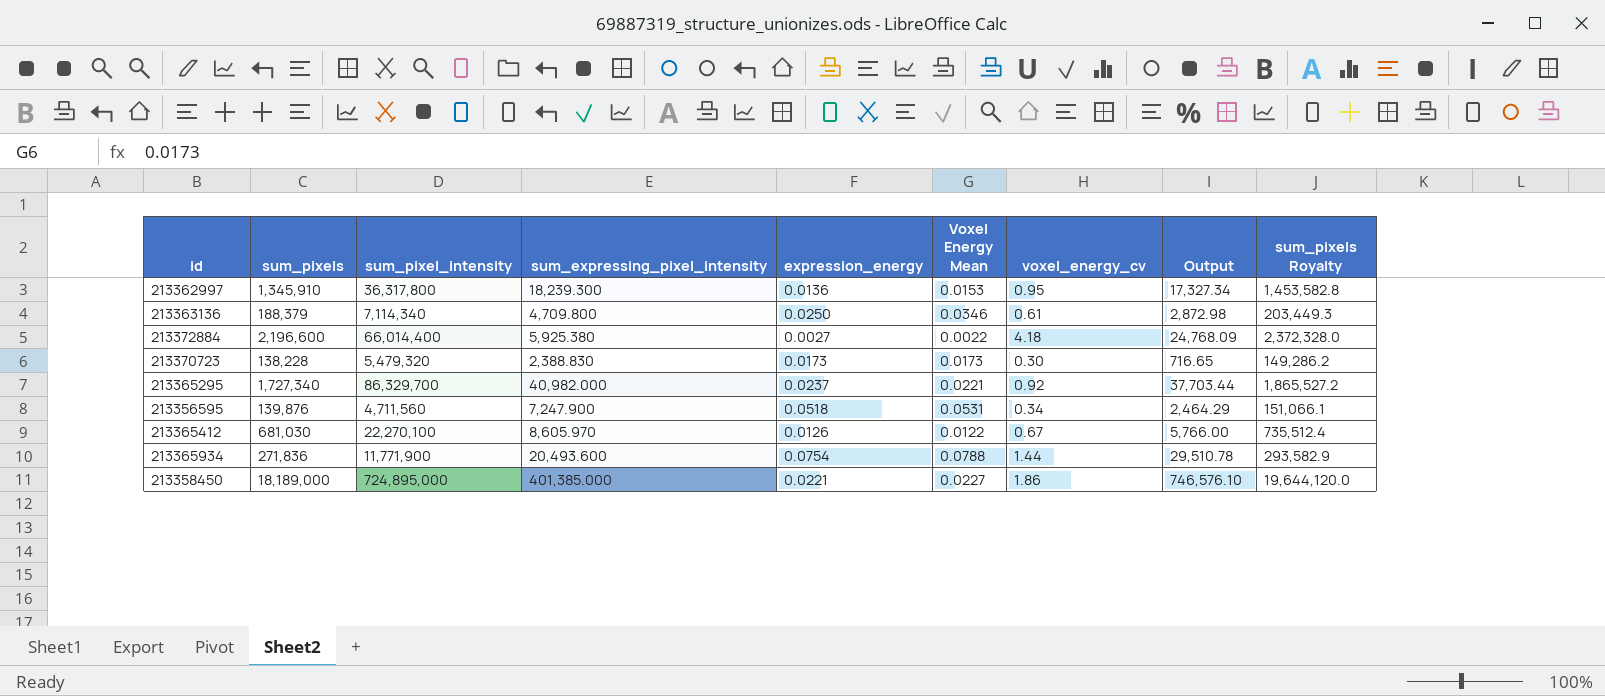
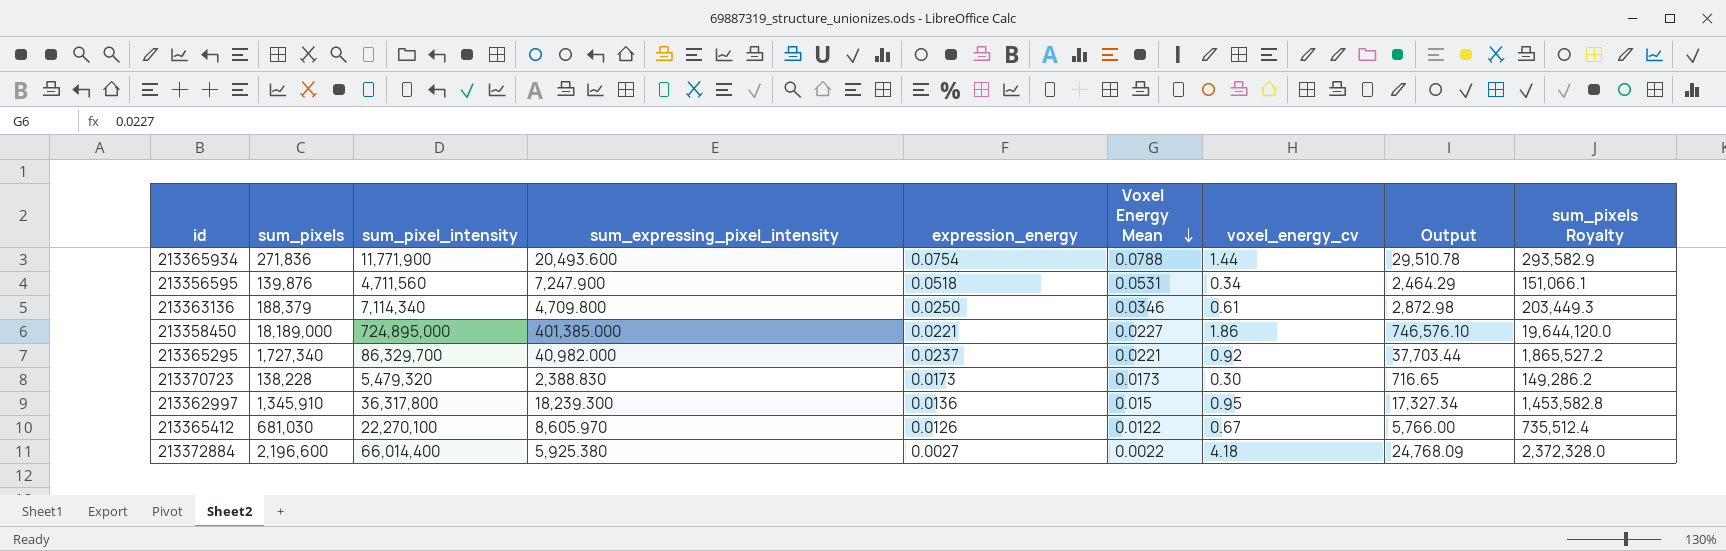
row order: none -> Voxel Energy Mean descending
213362997 | Voxel Energy Mean: 0.0153 -> 0.015

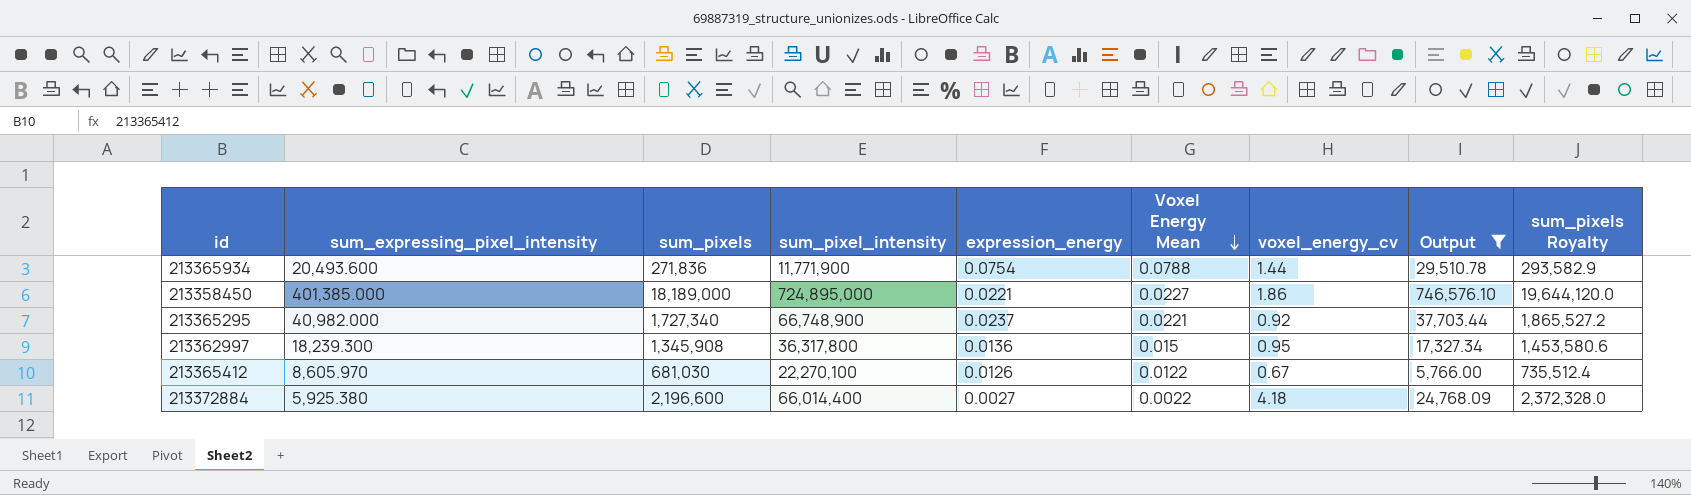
filter: none -> Output >= 5,766.00
column sum_expressing_pixel_intensity | position: 4 -> 2
213365295 | sum_pixel_intensity: 86,329,700 -> 66,748,900
213362997 | sum_pixels: 1,345,910 -> 1,345,908
213362997 | sum_pixels Royalty: 1,453,582.8 -> 1,453,580.6

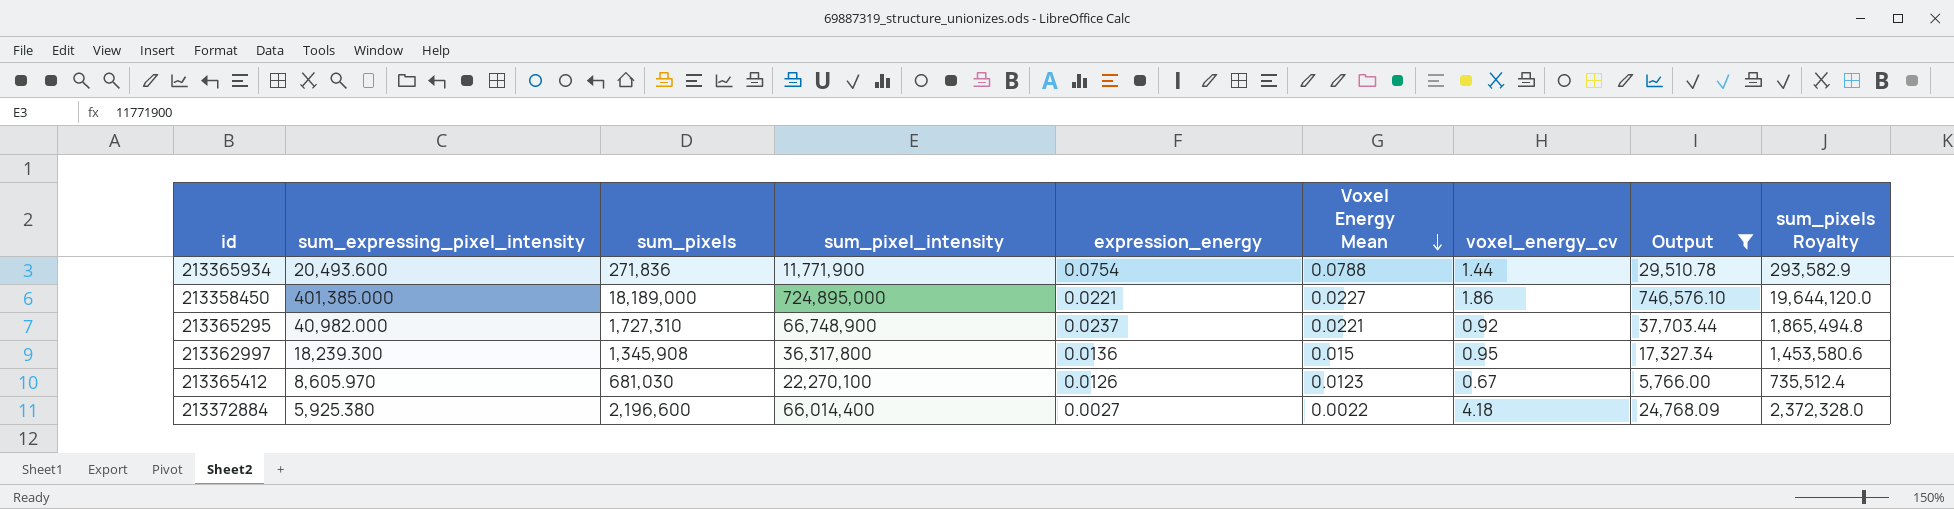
213365295 | sum_pixels: 1,727,340 -> 1,727,310
213365295 | sum_pixels Royalty: 1,865,527.2 -> 1,865,494.8
213365412 | Voxel Energy Mean: 0.0122 -> 0.0123

